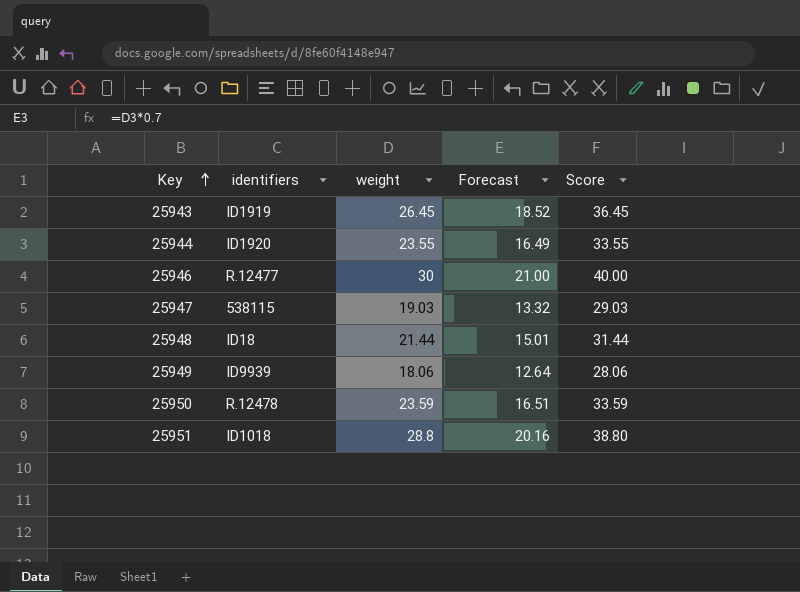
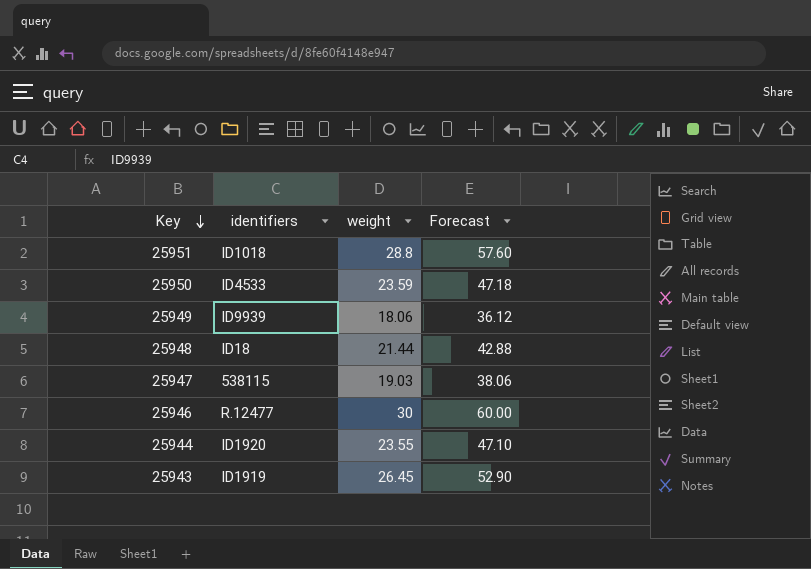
row order: Key ascending -> Key descending
column Score | formula: [weight] + 10 -> none
column Forecast | formula: [weight] * 0.7 -> [weight] * 2
25950 | identifiers: R.12478 -> ID4533

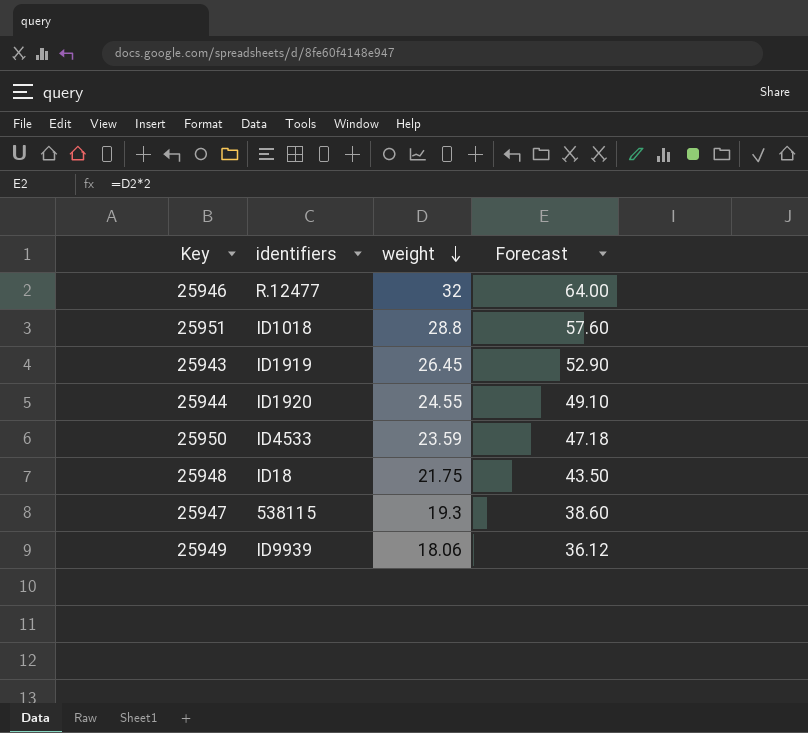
row order: Key descending -> weight descending
25946 | weight: 30 -> 32
25946 | Forecast: 60.00 -> 64.00
25944 | weight: 23.55 -> 24.55
25944 | Forecast: 47.10 -> 49.10
25948 | weight: 21.44 -> 21.75
25948 | Forecast: 42.88 -> 43.50
25947 | weight: 19.03 -> 19.3
25947 | Forecast: 38.06 -> 38.60

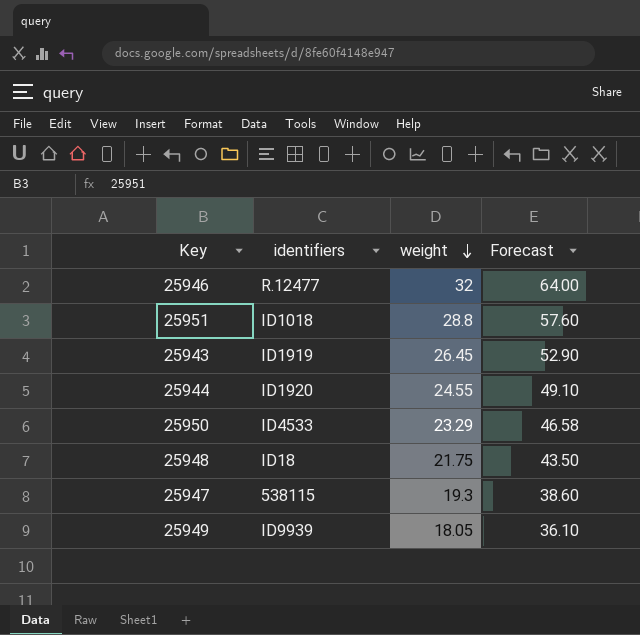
25950 | weight: 23.59 -> 23.29
25950 | Forecast: 47.18 -> 46.58
25949 | weight: 18.06 -> 18.05
25949 | Forecast: 36.12 -> 36.10

